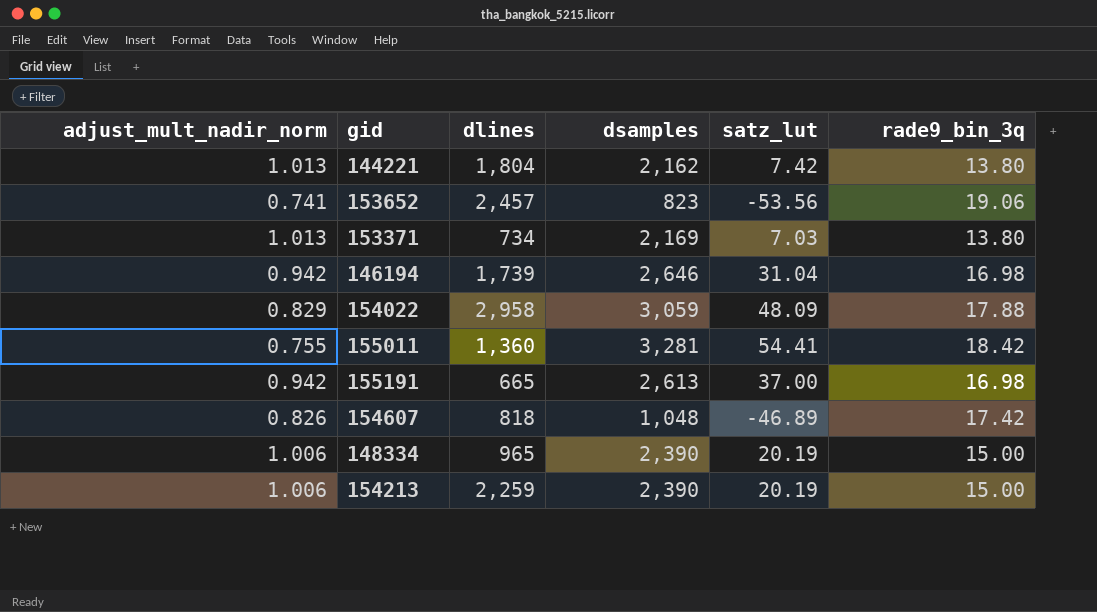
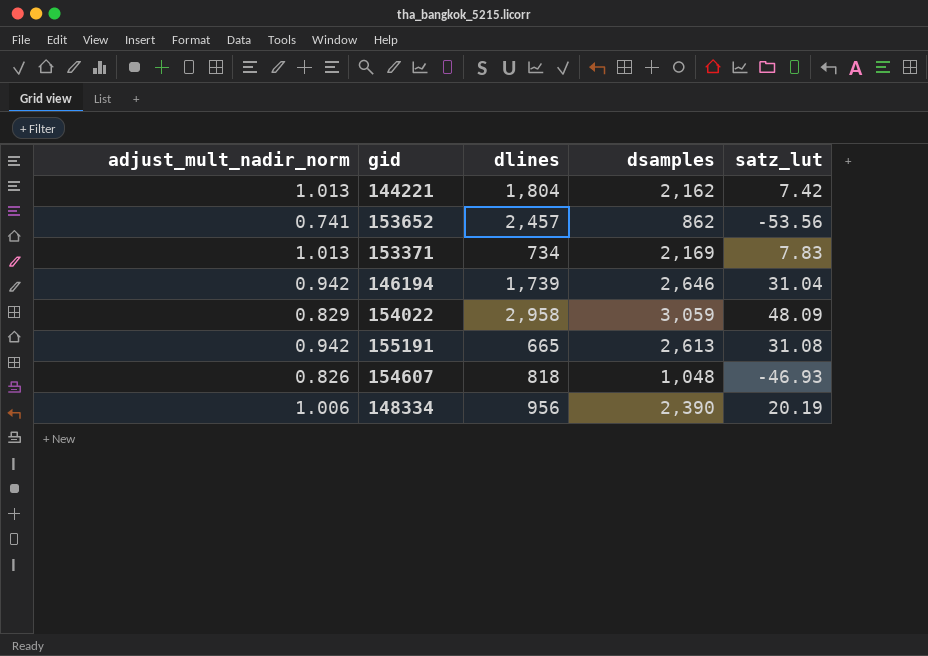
column rade9_bin_3q | position: 6 -> none
row 155011: 0.755 | 1,360 | 3,281 | 54.41 | 18.42 -> none
row 154213: 1.006 | 2,259 | 2,390 | 20.19 | 15.00 -> none
153652 | dsamples: 823 -> 862
153371 | satz_lut: 7.03 -> 7.83
155191 | satz_lut: 37.00 -> 31.08
154607 | satz_lut: -46.89 -> -46.93
148334 | dlines: 965 -> 956

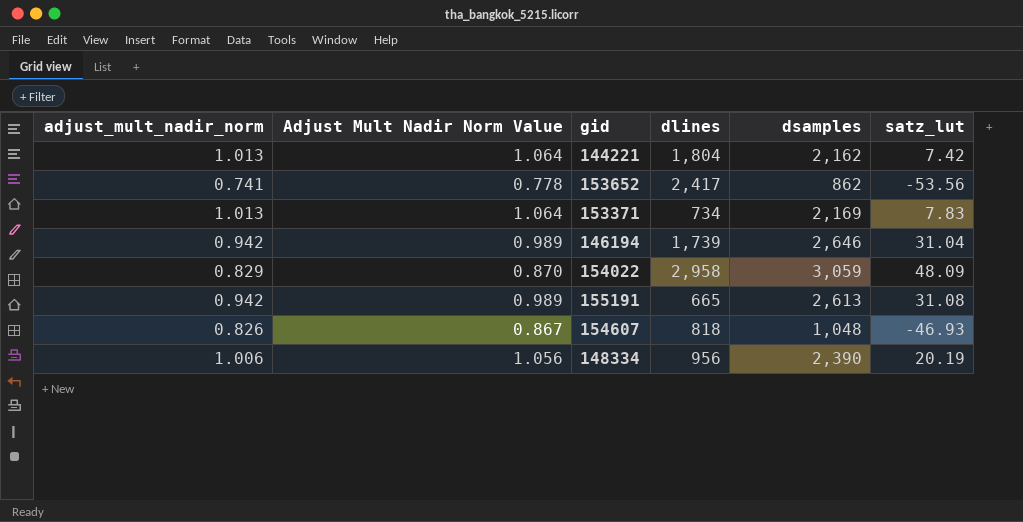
column Adjust Mult Nadir Norm Value | formula: none -> [adjust_mult_nadir_norm] * 1.05
153652 | dlines: 2,457 -> 2,417

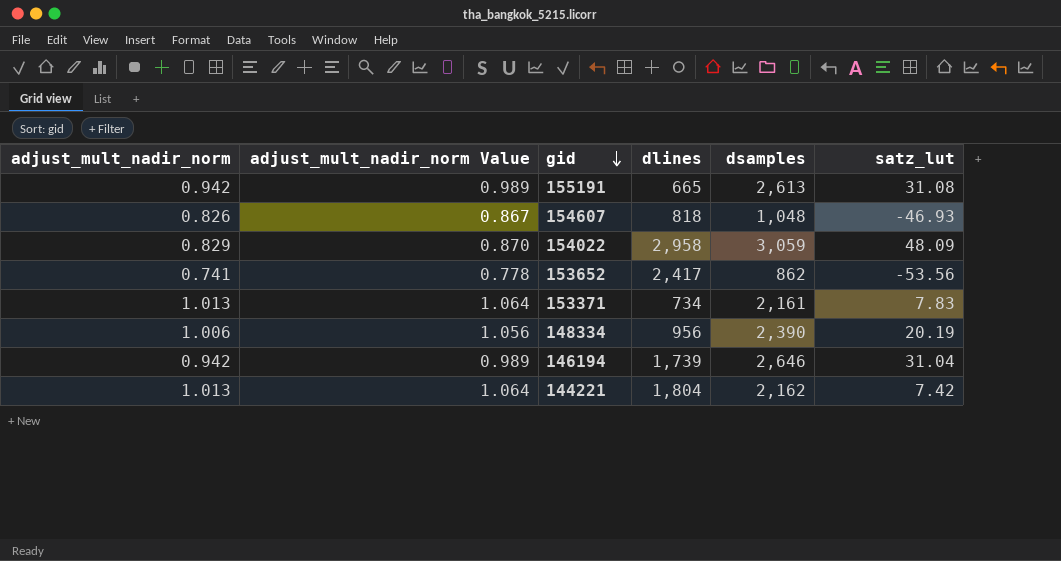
row order: none -> gid descending
column name: Adjust Mult Nadir Norm Value -> adjust_mult_nadir_norm Value
153371 | dsamples: 2,169 -> 2,161

